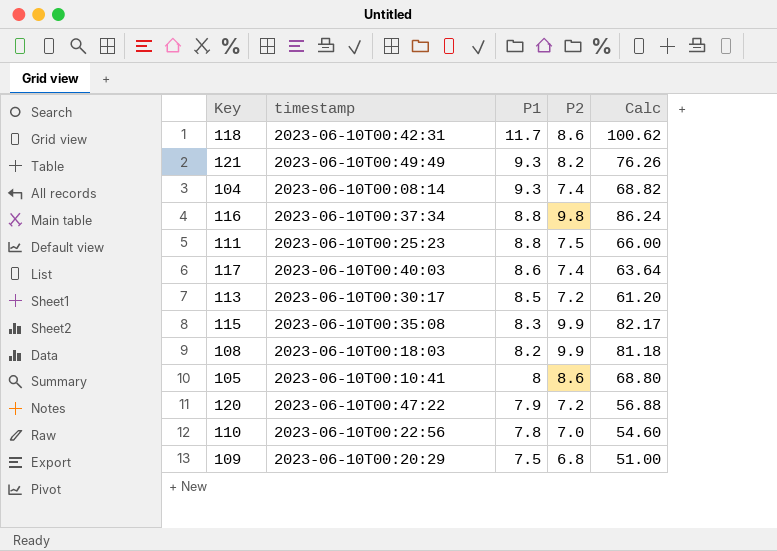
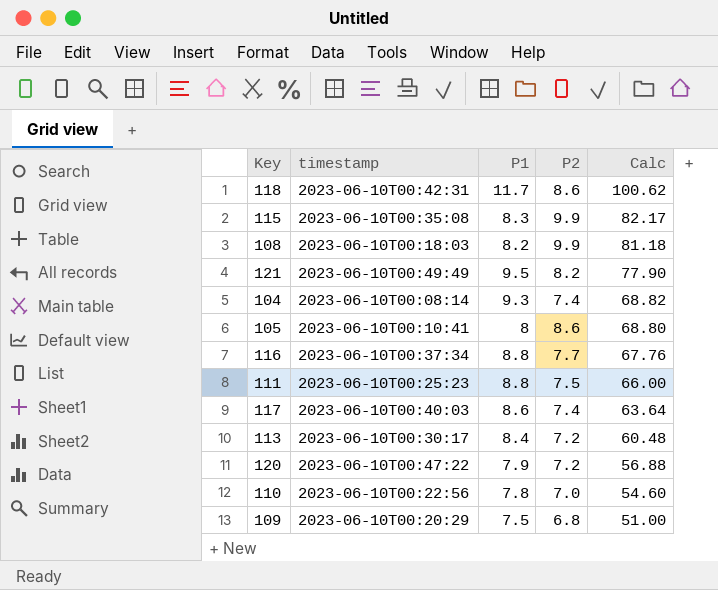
row order: P1 descending -> Calc descending
121 | P1: 9.3 -> 9.5
121 | Calc: 76.26 -> 77.90
116 | P2: 9.8 -> 7.7
116 | Calc: 86.24 -> 67.76
113 | P1: 8.5 -> 8.4
113 | Calc: 61.20 -> 60.48

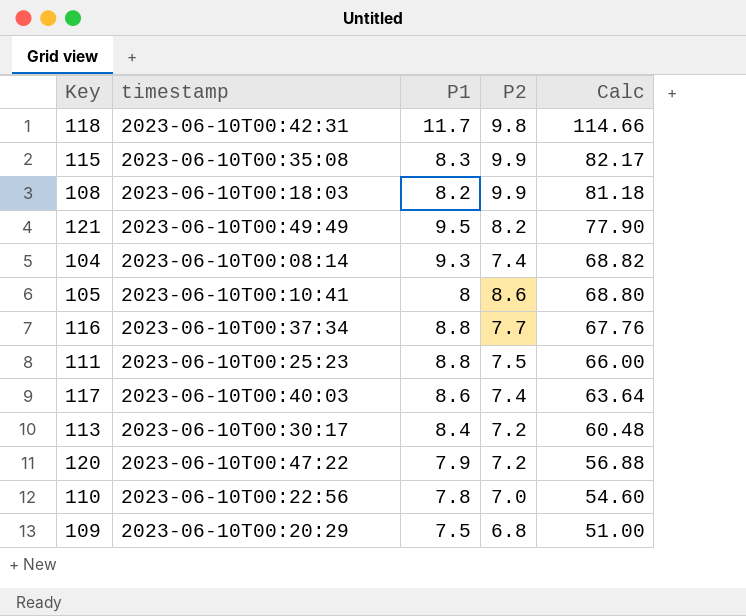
118 | P2: 8.6 -> 9.8
118 | Calc: 100.62 -> 114.66

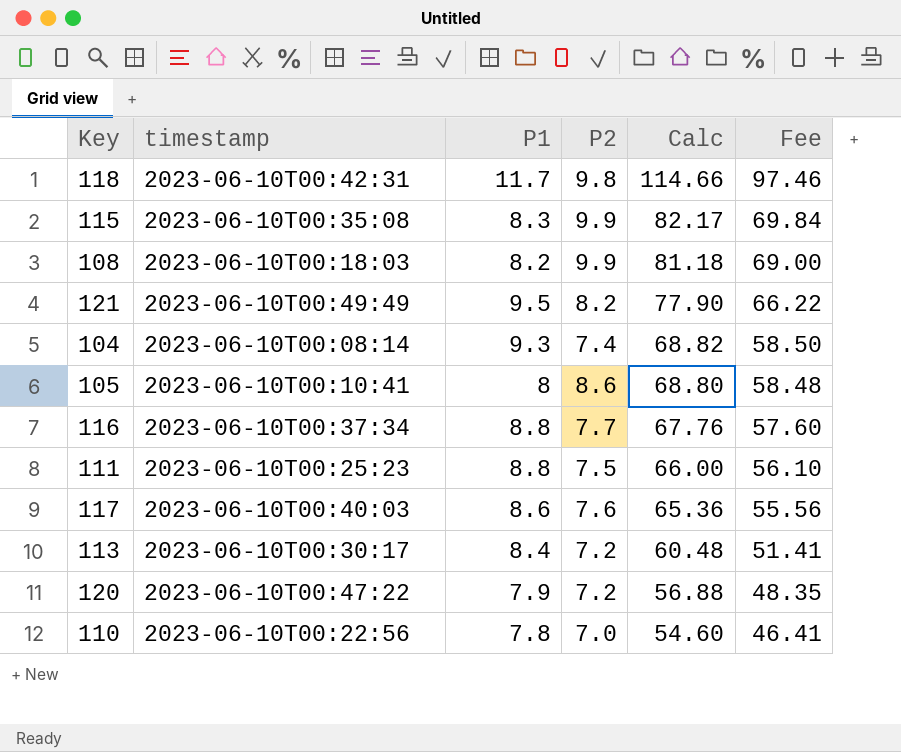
column Fee | formula: none -> [Calc] * 0.85
row 109: 2023-06-10T00:20:29 | 7.5 | 6.8 | 51.00 -> none
117 | P2: 7.4 -> 7.6
117 | Calc: 63.64 -> 65.36

